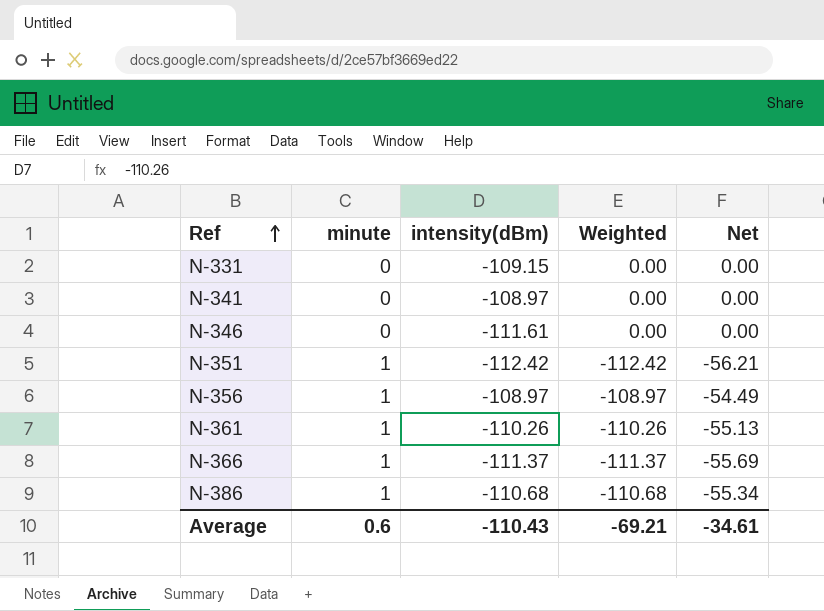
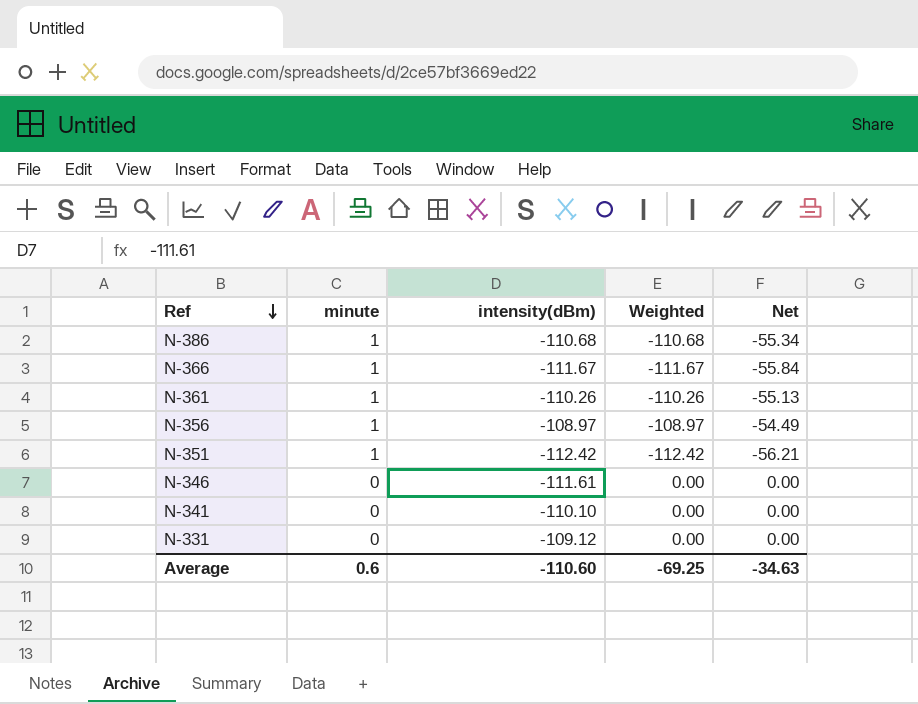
row order: Ref ascending -> Ref descending
N-366 | intensity(dBm): -111.37 -> -111.67
N-366 | Weighted: -111.37 -> -111.67
N-366 | Net: -55.69 -> -55.84
N-341 | intensity(dBm): -108.97 -> -110.10
N-331 | intensity(dBm): -109.15 -> -109.12
Average | intensity(dBm): -110.43 -> -110.60
Average | Weighted: -69.21 -> -69.25
Average | Net: -34.61 -> -34.63

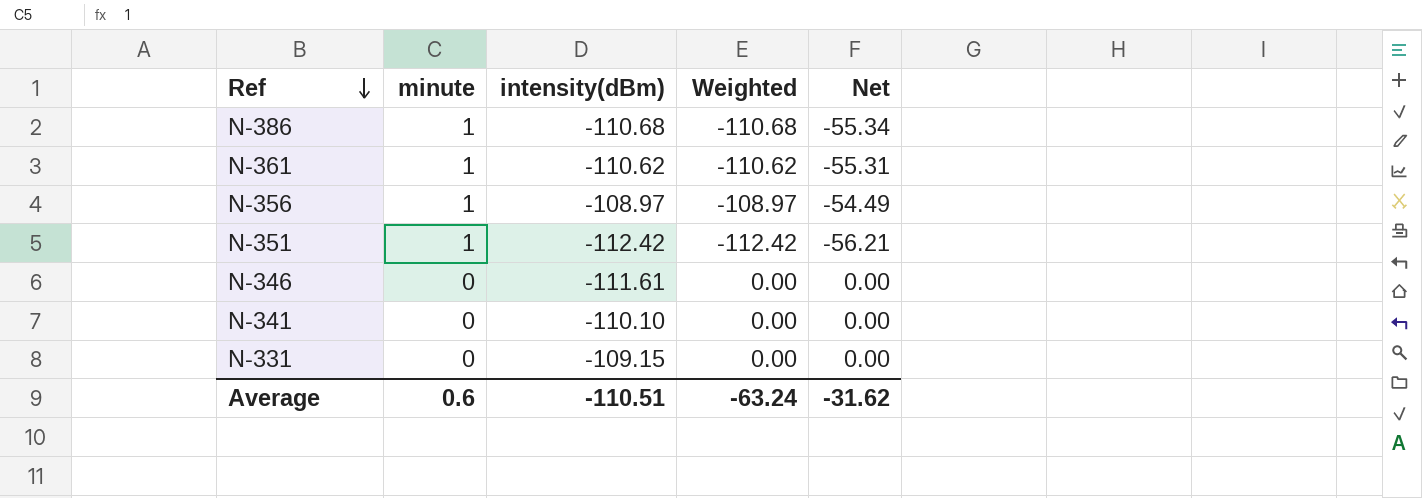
row N-366: 1 | -111.67 | -111.67 | -55.84 -> none
N-361 | intensity(dBm): -110.26 -> -110.62
N-361 | Weighted: -110.26 -> -110.62
N-361 | Net: -55.13 -> -55.31
N-331 | intensity(dBm): -109.12 -> -109.15
Average | intensity(dBm): -110.60 -> -110.51
Average | Weighted: -69.25 -> -63.24
Average | Net: -34.63 -> -31.62

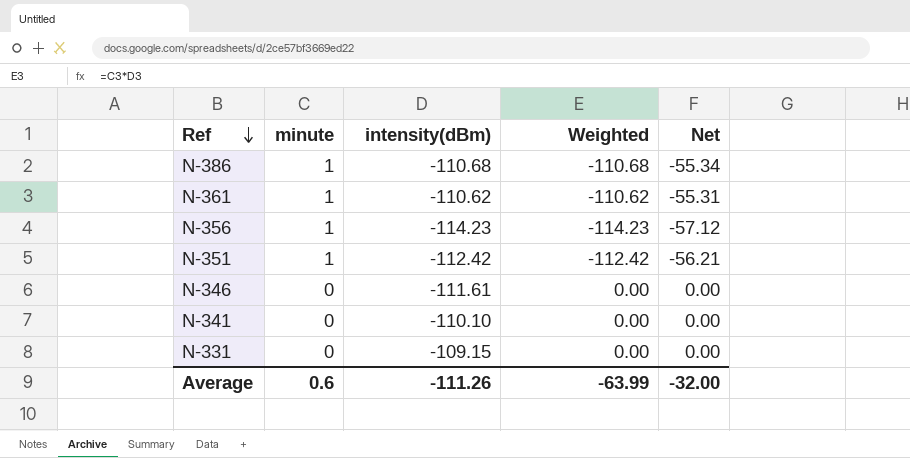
N-356 | intensity(dBm): -108.97 -> -114.23
N-356 | Weighted: -108.97 -> -114.23
N-356 | Net: -54.49 -> -57.12
Average | intensity(dBm): -110.51 -> -111.26
Average | Weighted: -63.24 -> -63.99
Average | Net: -31.62 -> -32.00

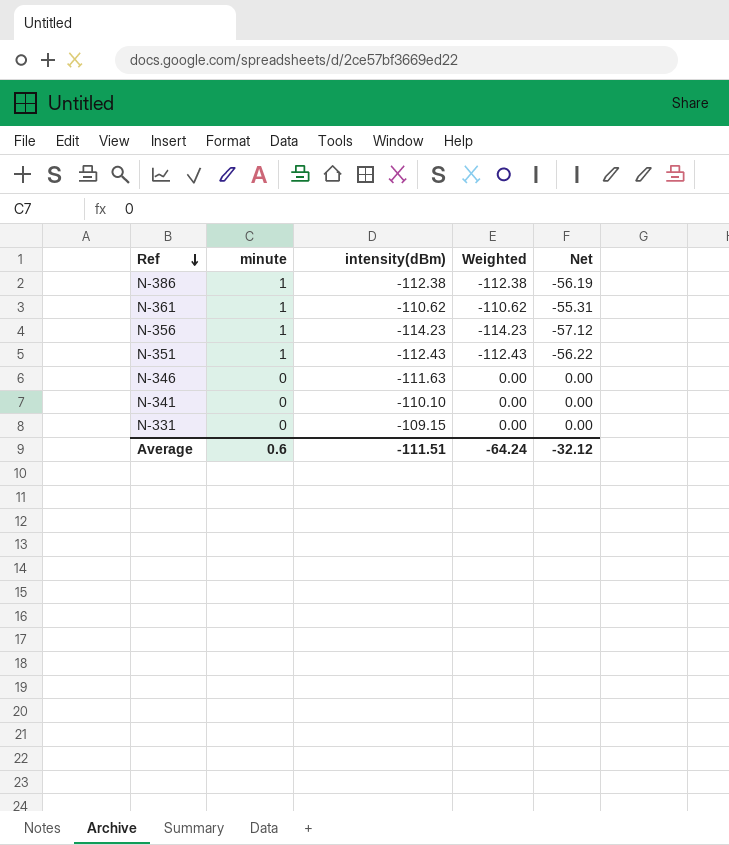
N-386 | intensity(dBm): -110.68 -> -112.38
N-386 | Weighted: -110.68 -> -112.38
N-386 | Net: -55.34 -> -56.19
N-351 | intensity(dBm): -112.42 -> -112.43
N-351 | Weighted: -112.42 -> -112.43
N-351 | Net: -56.21 -> -56.22
N-346 | intensity(dBm): -111.61 -> -111.63
Average | intensity(dBm): -111.26 -> -111.51
Average | Weighted: -63.99 -> -64.24
Average | Net: -32.00 -> -32.12

